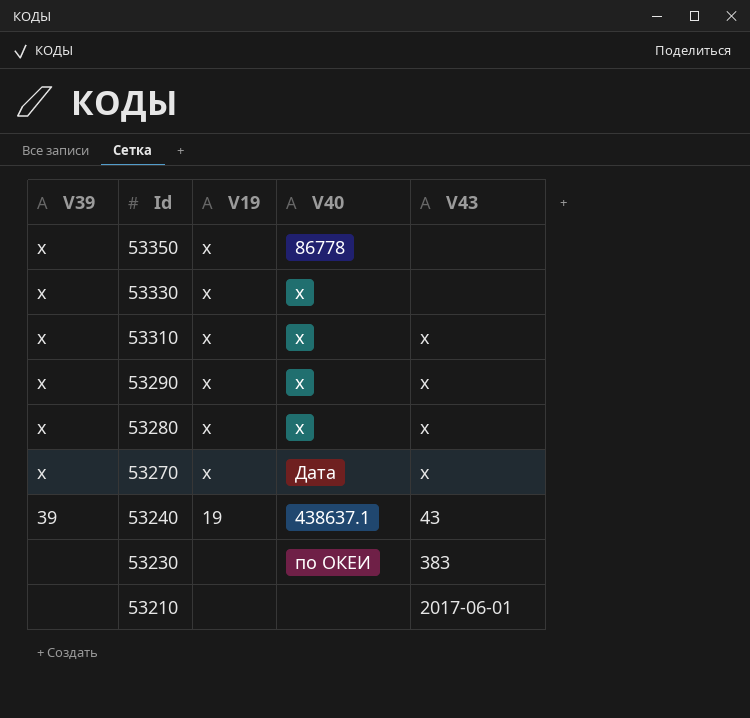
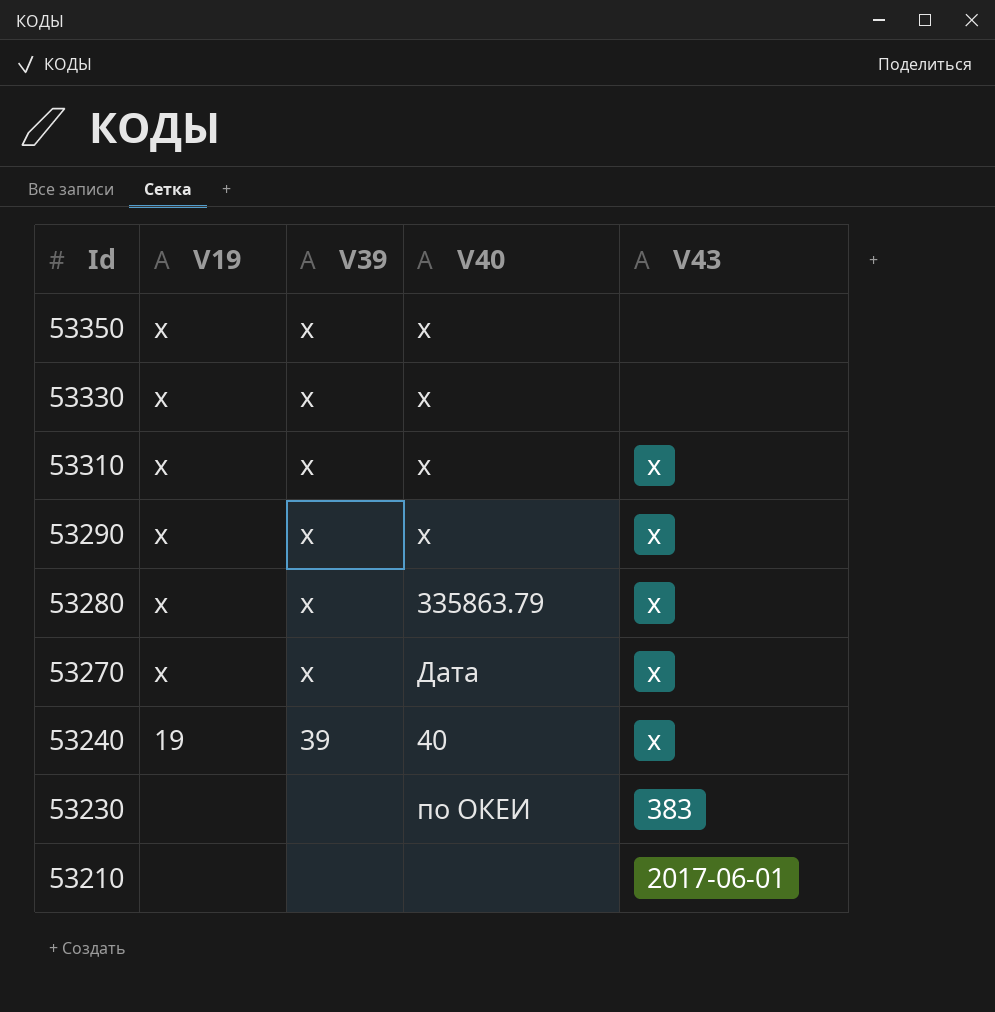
column V39 | position: 1 -> 3
53350 | V40: 86778 -> х
53280 | V40: х -> 335863.79
53240 | V40: 438637.1 -> 40
53240 | V43: 43 -> х

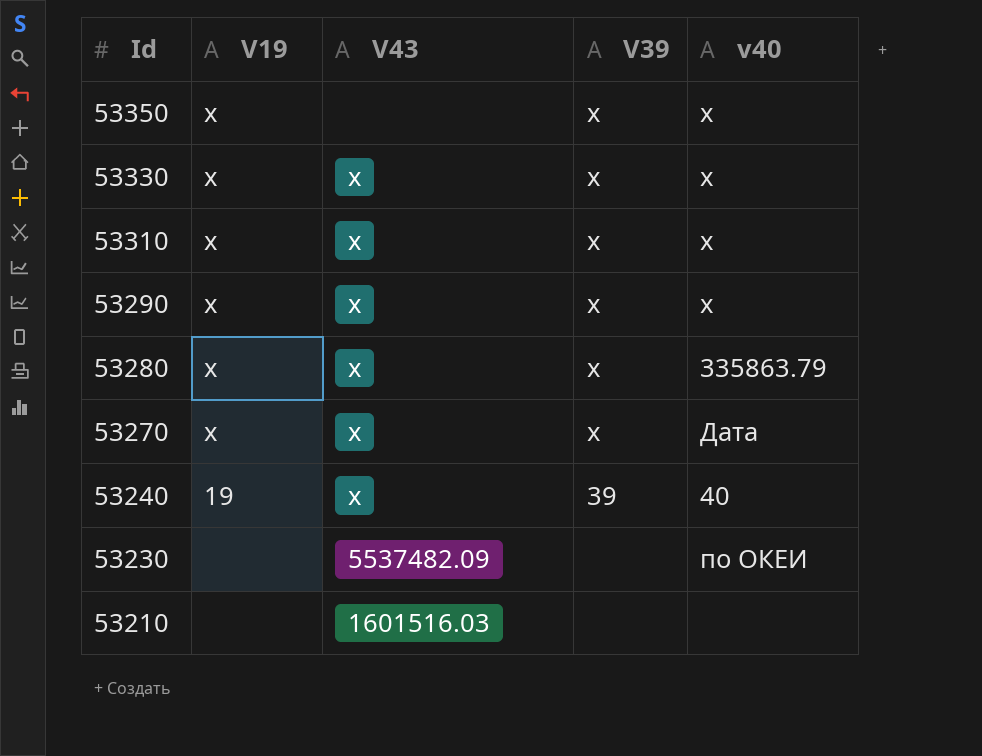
column V43 | position: 5 -> 3
column name: V40 -> v40
53330 | V43: none -> х
53230 | V43: 383 -> 5537482.09
53210 | V43: 2017-06-01 -> 1601516.03

